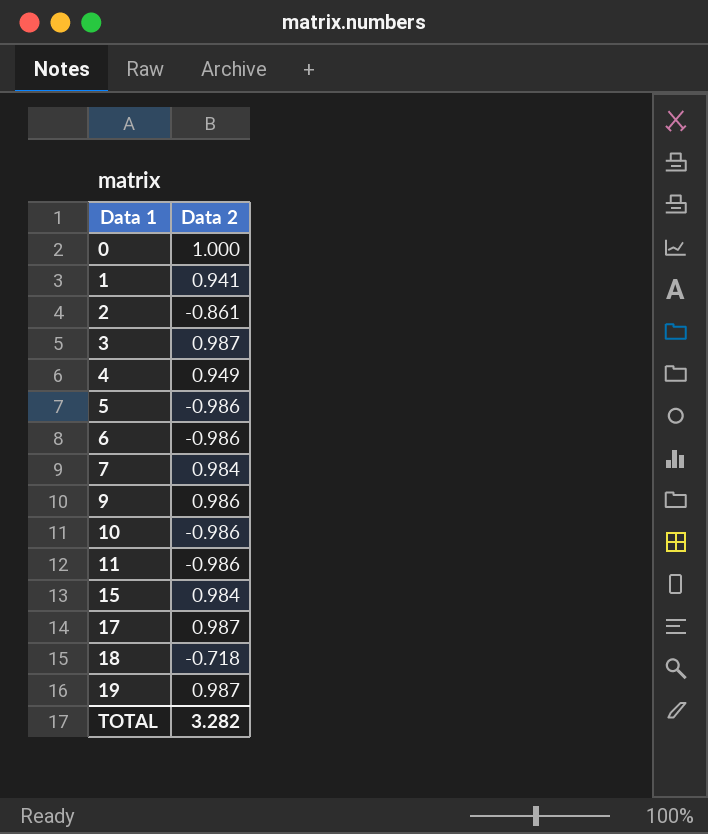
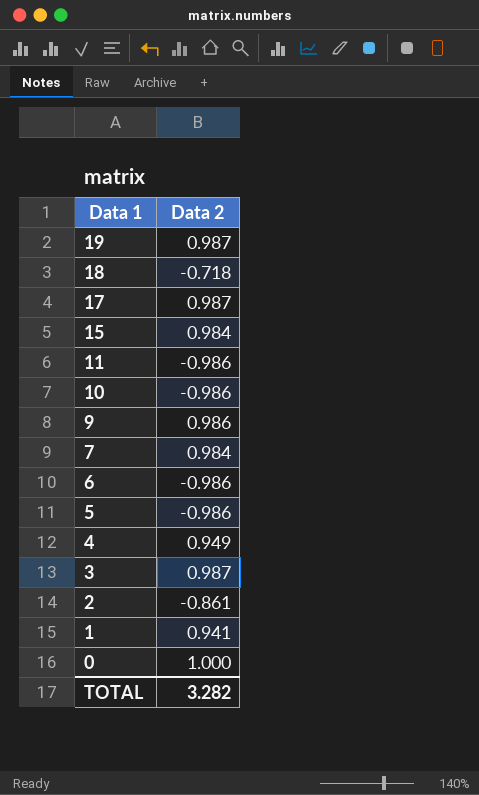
row order: Data 1 ascending -> Data 1 descending

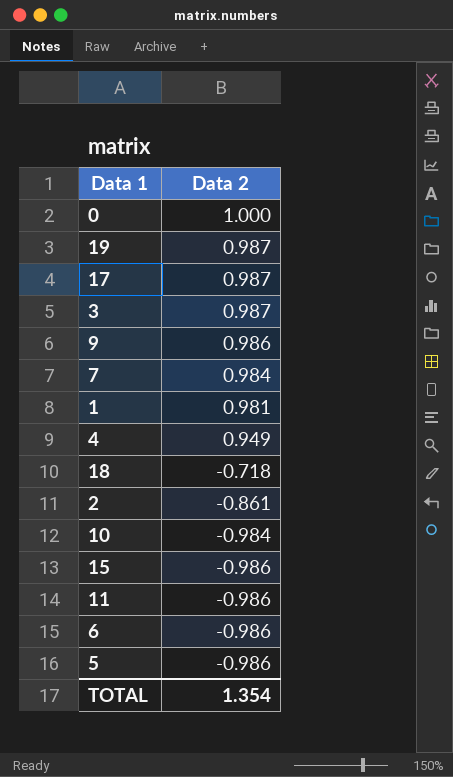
row order: Data 1 descending -> Data 2 descending
1 | Data 2: 0.941 -> 0.981
10 | Data 2: -0.986 -> -0.984
15 | Data 2: 0.984 -> -0.986
TOTAL | Data 2: 3.282 -> 1.354

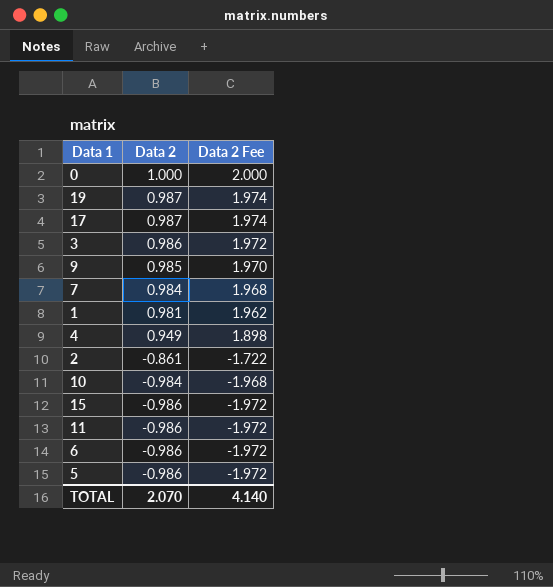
column Data 2 Fee | formula: none -> [Data 2] * 2
row 18: -0.718 -> none
3 | Data 2: 0.987 -> 0.986
9 | Data 2: 0.986 -> 0.985
TOTAL | Data 2: 1.354 -> 2.070

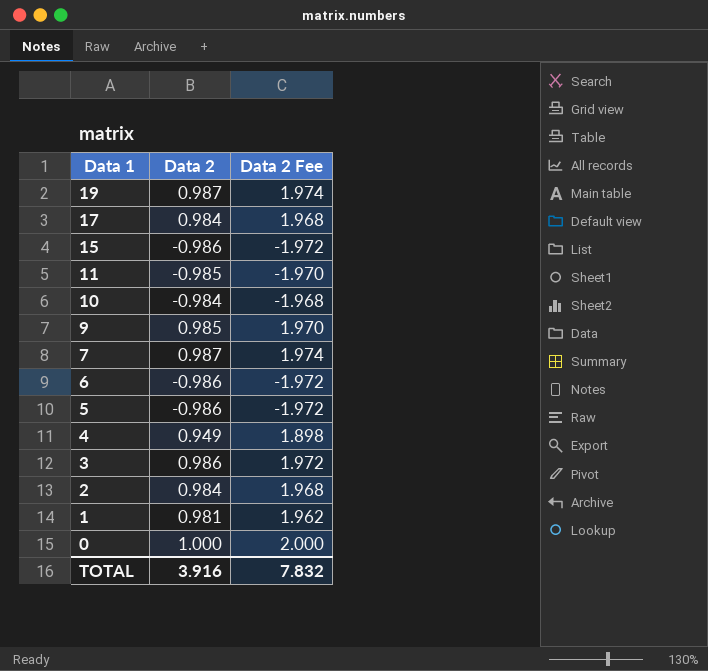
row order: Data 2 descending -> Data 1 descending
17 | Data 2: 0.987 -> 0.984
17 | Data 2 Fee: 1.974 -> 1.968
11 | Data 2: -0.986 -> -0.985
11 | Data 2 Fee: -1.972 -> -1.970
7 | Data 2: 0.984 -> 0.987
7 | Data 2 Fee: 1.968 -> 1.974
2 | Data 2: -0.861 -> 0.984
2 | Data 2 Fee: -1.722 -> 1.968
TOTAL | Data 2: 2.070 -> 3.916
TOTAL | Data 2 Fee: 4.140 -> 7.832

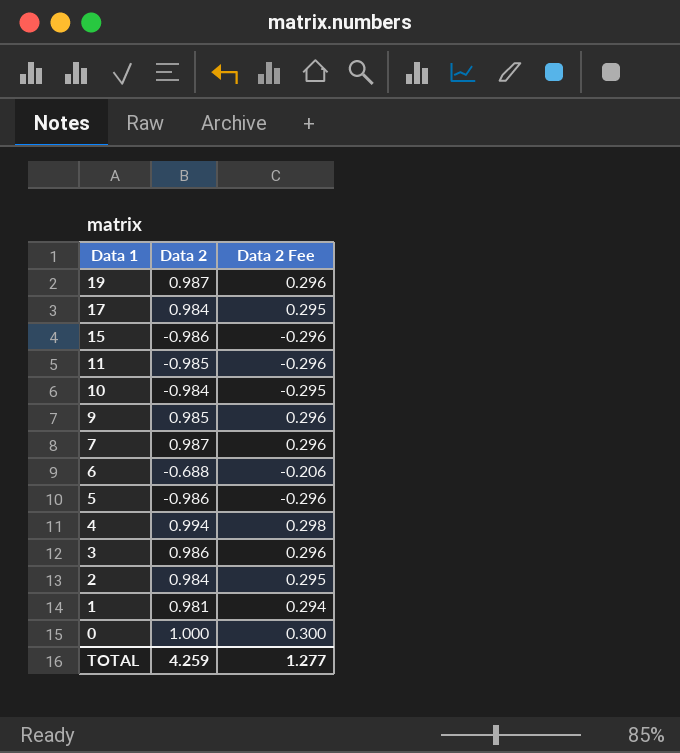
column Data 2 Fee | formula: [Data 2] * 2 -> [Data 2] * 0.3
6 | Data 2: -0.986 -> -0.688
4 | Data 2: 0.949 -> 0.994
TOTAL | Data 2: 3.916 -> 4.259
TOTAL | Data 2 Fee: 7.832 -> 1.277

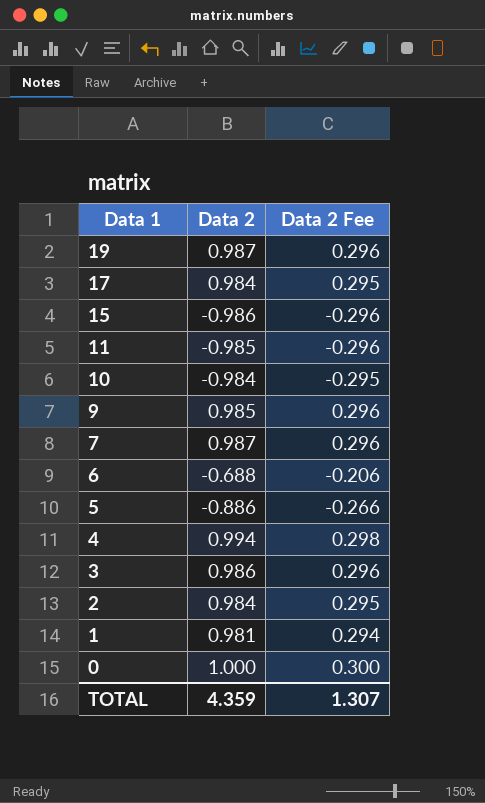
5 | Data 2: -0.986 -> -0.886
5 | Data 2 Fee: -0.296 -> -0.266
TOTAL | Data 2: 4.259 -> 4.359
TOTAL | Data 2 Fee: 1.277 -> 1.307

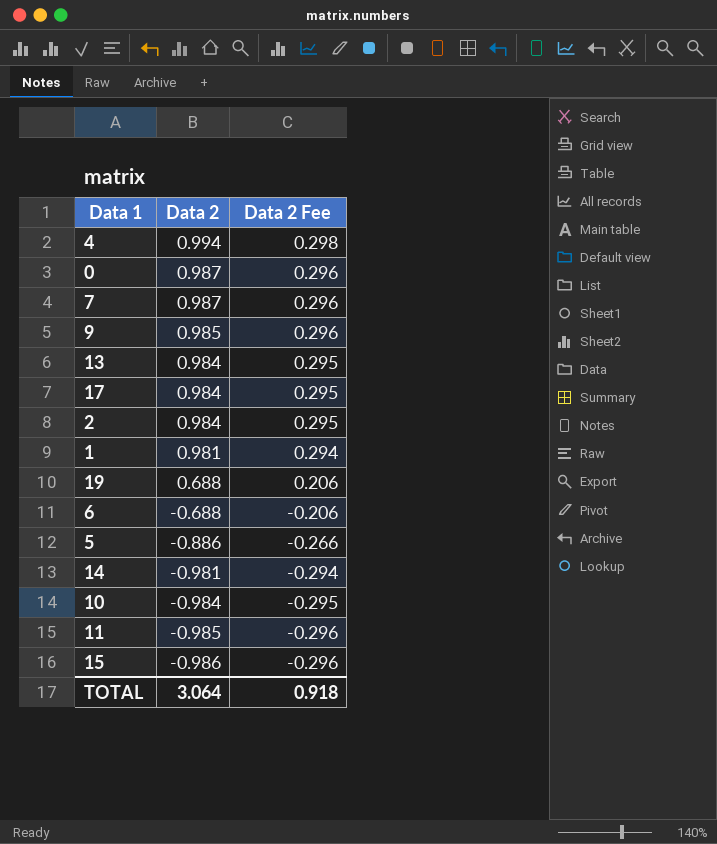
row order: Data 1 descending -> Data 2 descending
row 3: 0.986 | 0.296 -> none
0 | Data 2: 1.000 -> 0.987
0 | Data 2 Fee: 0.300 -> 0.296
row 13: none -> 0.984 | 0.295
19 | Data 2: 0.987 -> 0.688
19 | Data 2 Fee: 0.296 -> 0.206
row 14: none -> -0.981 | -0.294
TOTAL | Data 2: 4.359 -> 3.064
TOTAL | Data 2 Fee: 1.307 -> 0.918

